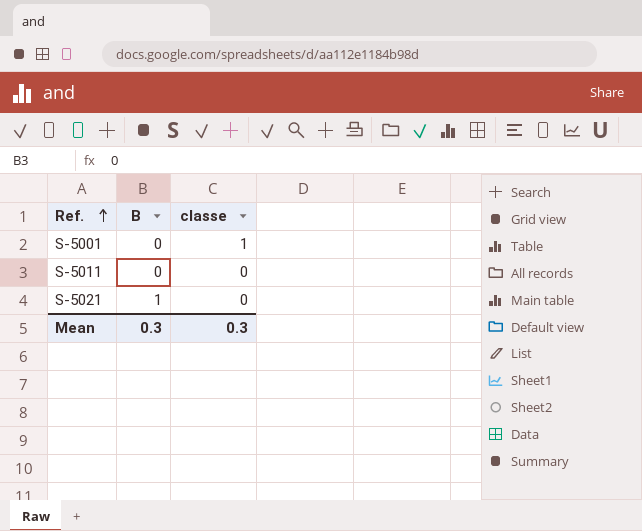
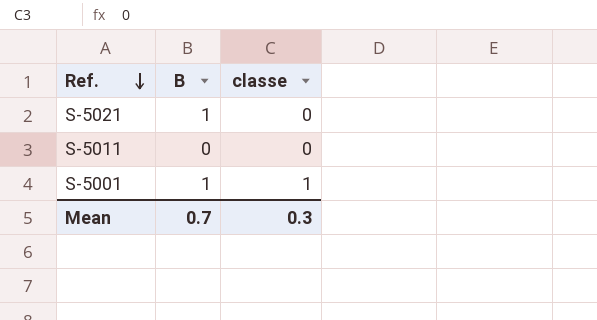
row order: Ref. ascending -> Ref. descending
S-5001 | B: 0 -> 1
Mean | B: 0.3 -> 0.7

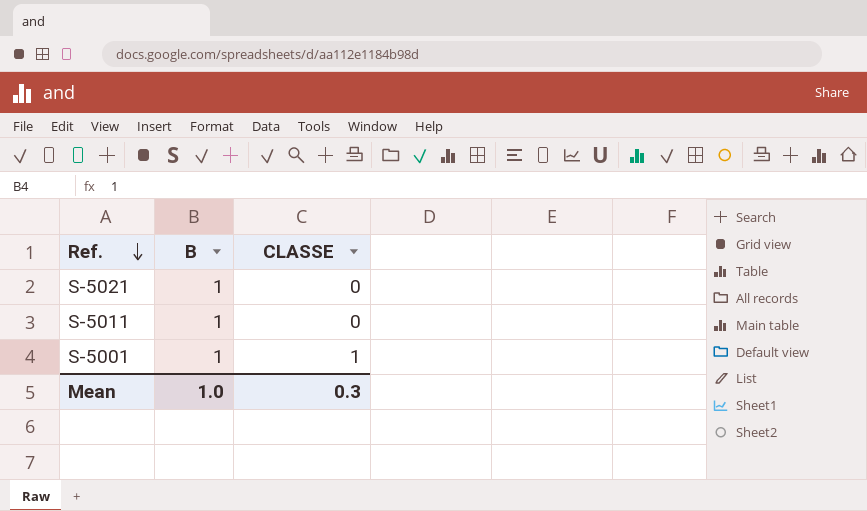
column name: classe -> CLASSE
S-5011 | B: 0 -> 1
Mean | B: 0.7 -> 1.0

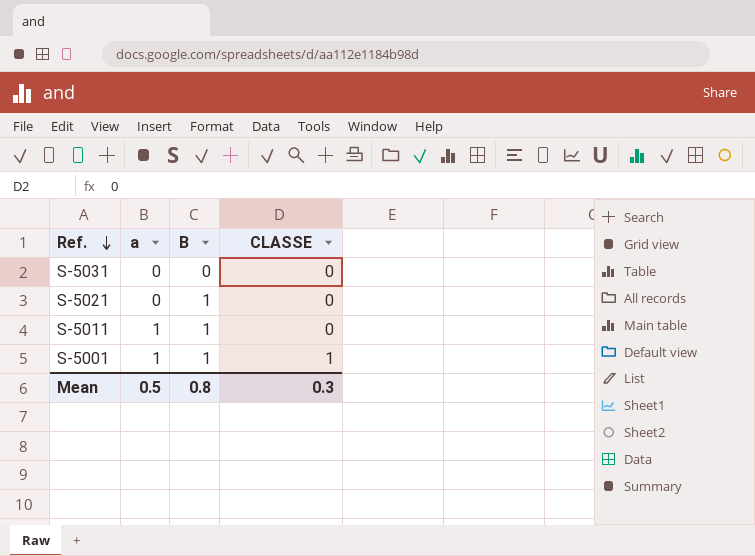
column a | position: none -> 2
row S-5031: none -> 0 | 0 | 0
Mean | B: 1.0 -> 0.8

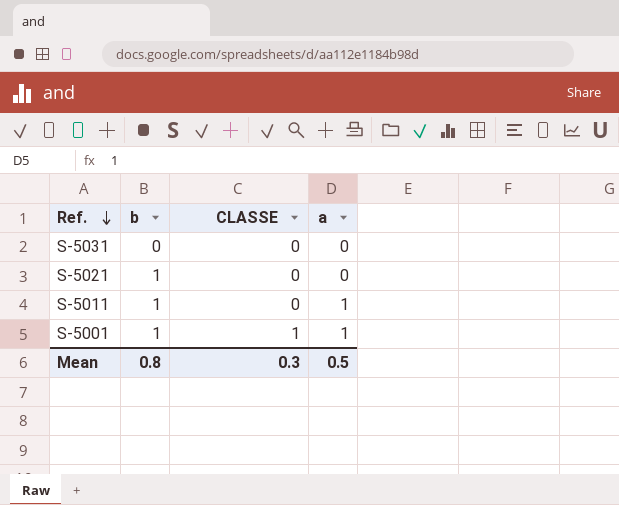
column name: B -> b
column a | position: 2 -> 4

